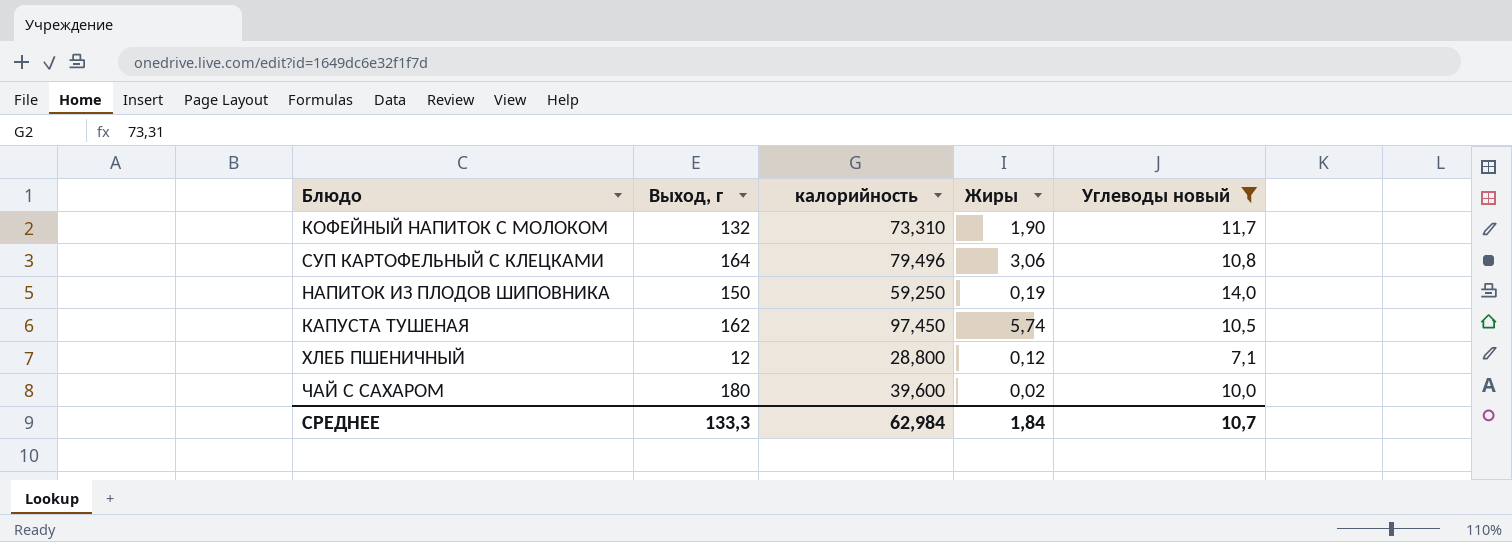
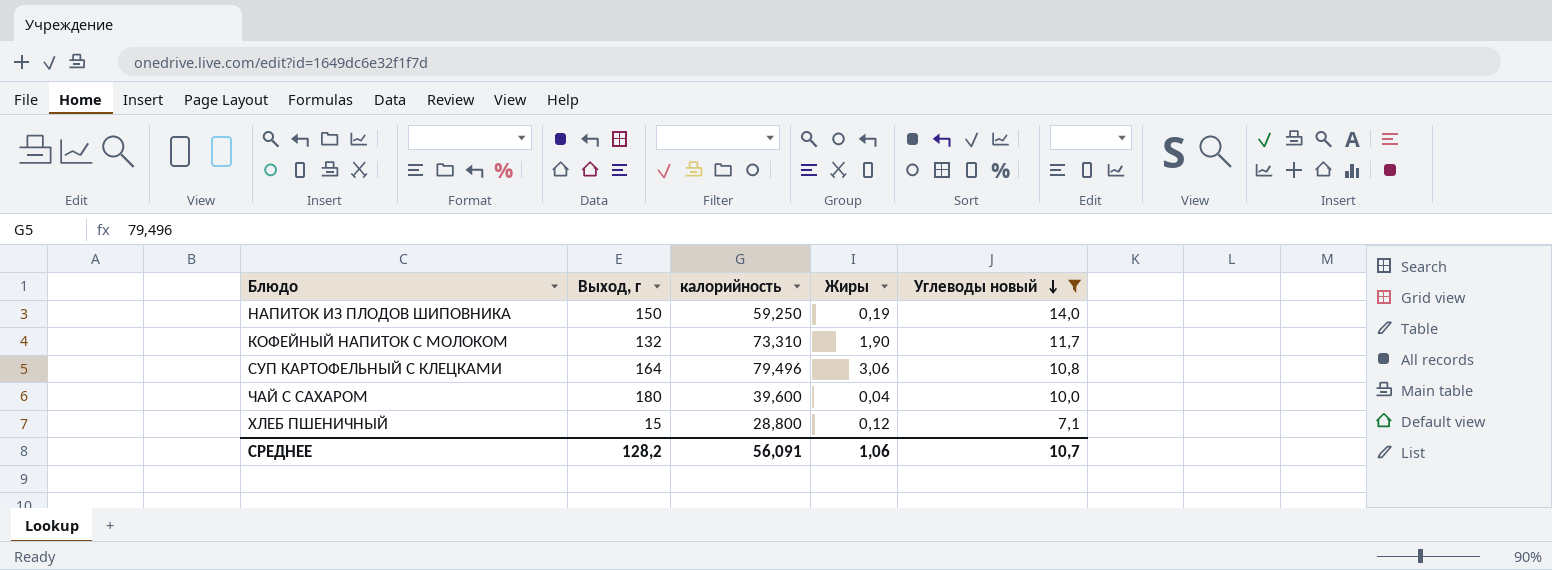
row order: none -> Углеводы новый descending
row КАПУСТА ТУШЕНАЯ: 162 | 97,450 | 5,74 | 10,5 -> none
ЧАЙ С САХАРОМ | Жиры: 0,02 -> 0,04
ХЛЕБ ПШЕНИЧНЫЙ | Выход, г: 12 -> 15
СРЕДНЕЕ | Выход, г: 133,3 -> 128,2
СРЕДНЕЕ | калорийность: 62,984 -> 56,091
СРЕДНЕЕ | Жиры: 1,84 -> 1,06

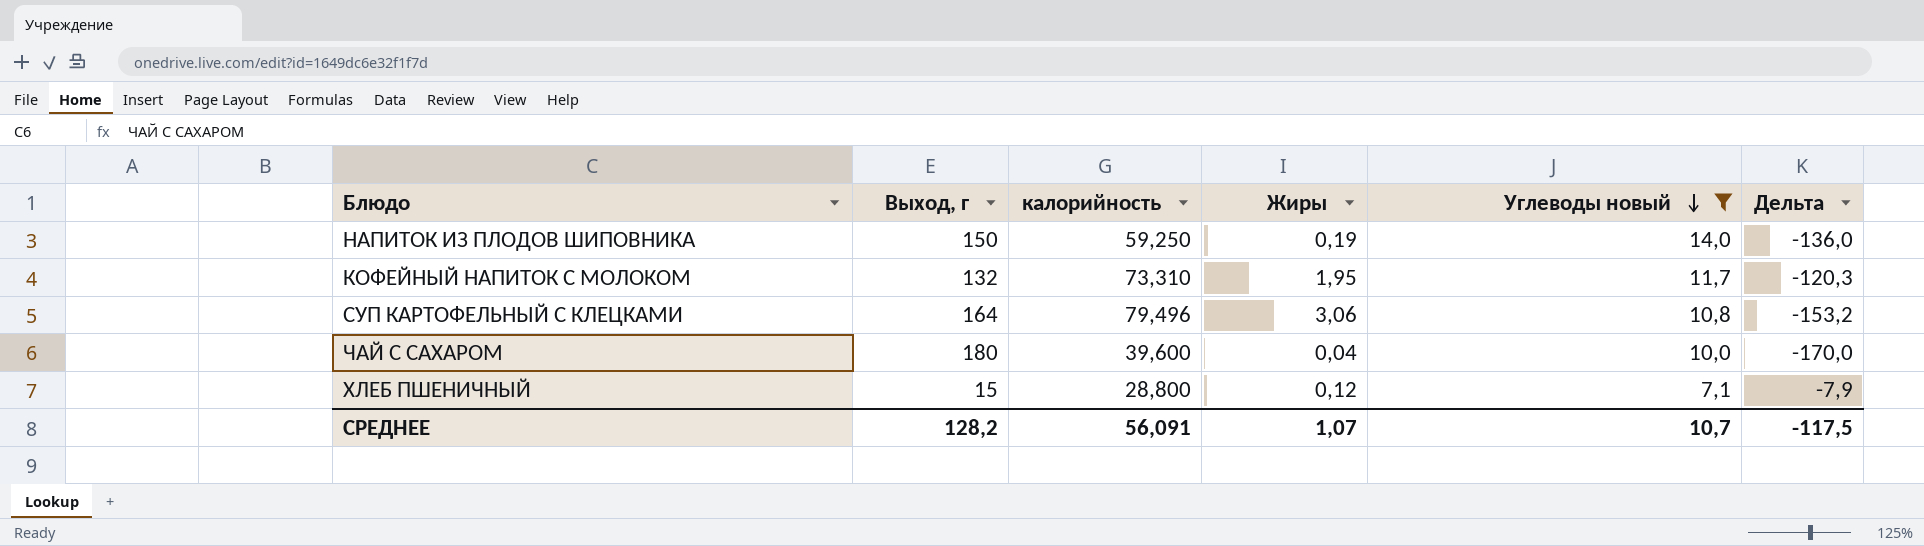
column Дельта | formula: none -> [Углеводы новый] - [Выход, г]
КОФЕЙНЫЙ НАПИТОК С МОЛОКОМ | Жиры: 1,90 -> 1,95
СРЕДНЕЕ | Жиры: 1,06 -> 1,07

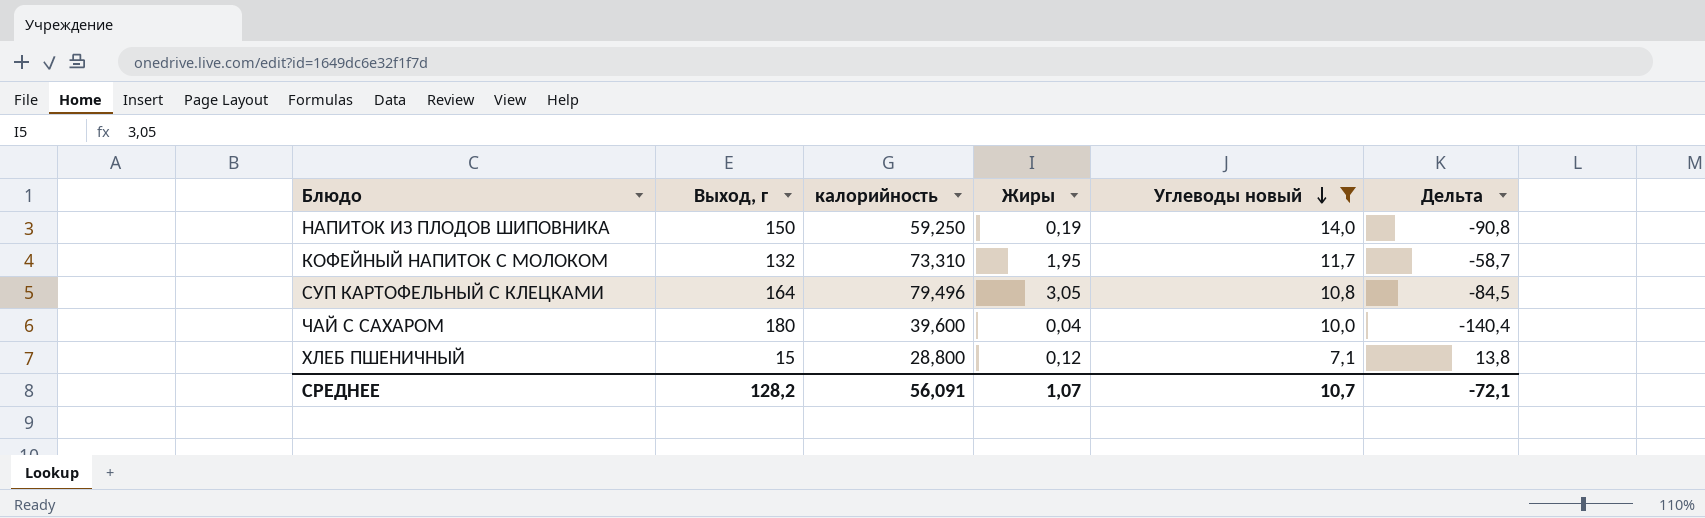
column Дельта | formula: [Углеводы новый] - [Выход, г] -> [калорийность] - [Выход, г]
СУП КАРТОФЕЛЬНЫЙ С КЛЕЦКАМИ | Жиры: 3,06 -> 3,05
СРЕДНЕЕ | Дельта: -117,5 -> -72,1

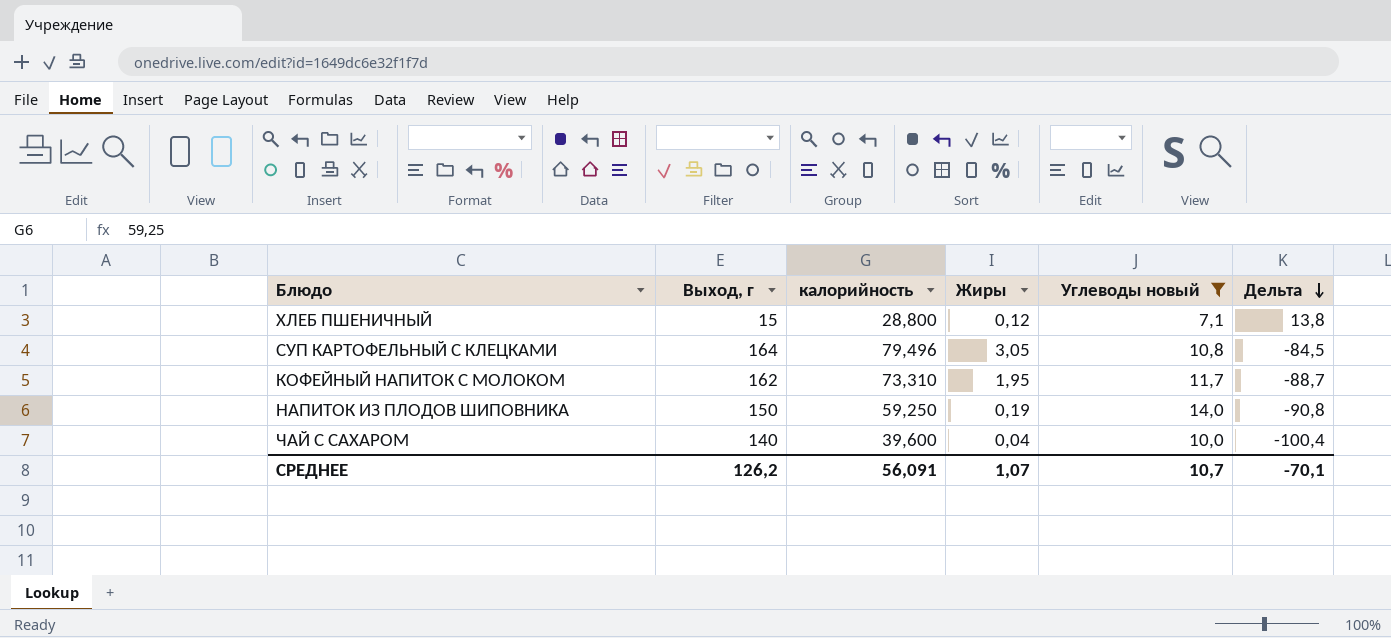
row order: Углеводы новый descending -> Дельта descending
КОФЕЙНЫЙ НАПИТОК С МОЛОКОМ | Выход, г: 132 -> 162
КОФЕЙНЫЙ НАПИТОК С МОЛОКОМ | Дельта: -58,7 -> -88,7
ЧАЙ С САХАРОМ | Выход, г: 180 -> 140
ЧАЙ С САХАРОМ | Дельта: -140,4 -> -100,4
СРЕДНЕЕ | Выход, г: 128,2 -> 126,2
СРЕДНЕЕ | Дельта: -72,1 -> -70,1

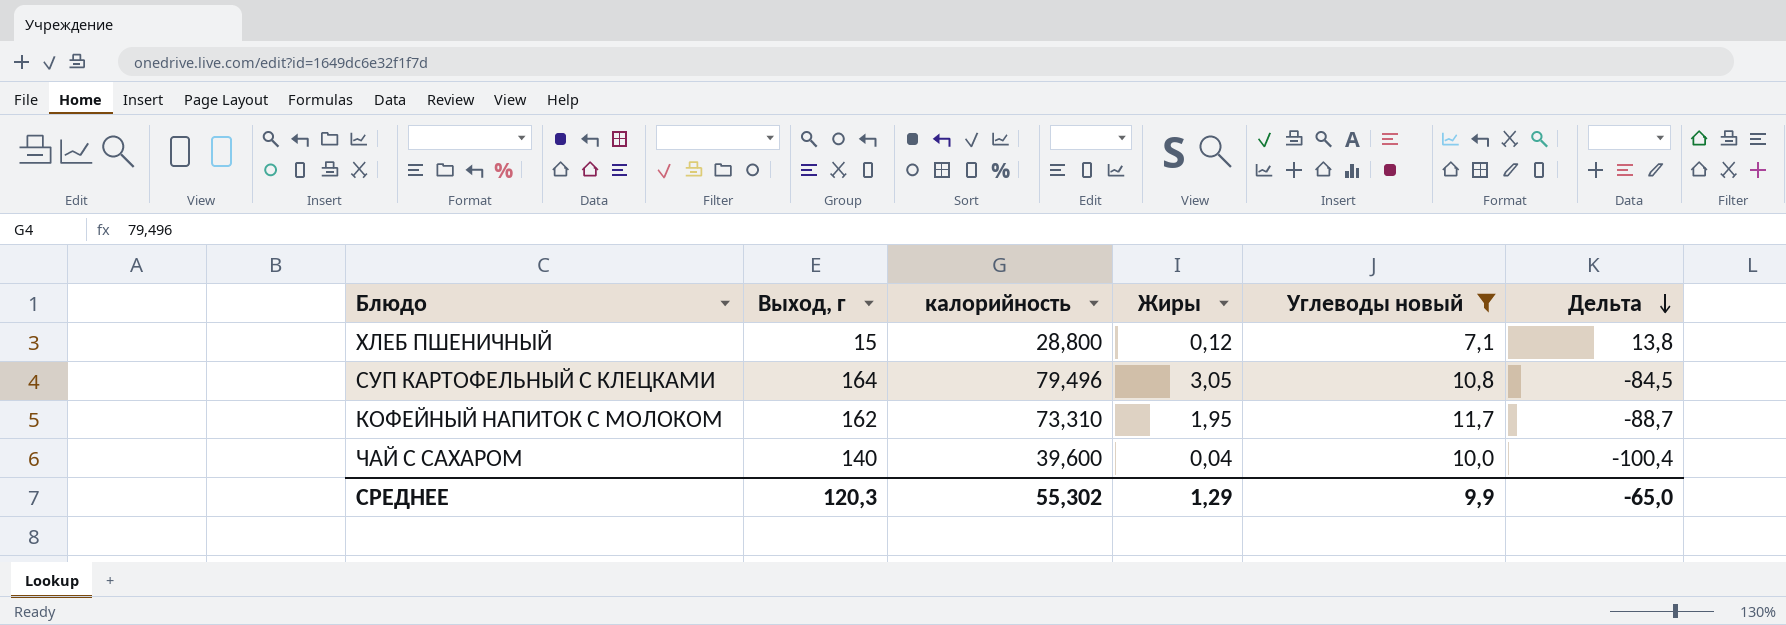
row НАПИТОК ИЗ ПЛОДОВ ШИПОВНИКА: 150 | 59,250 | 0,19 | 14,0 | -90,8 -> none
СРЕДНЕЕ | Выход, г: 126,2 -> 120,3
СРЕДНЕЕ | калорийность: 56,091 -> 55,302
СРЕДНЕЕ | Жиры: 1,07 -> 1,29
СРЕДНЕЕ | Углеводы новый: 10,7 -> 9,9
СРЕДНЕЕ | Дельта: -70,1 -> -65,0

